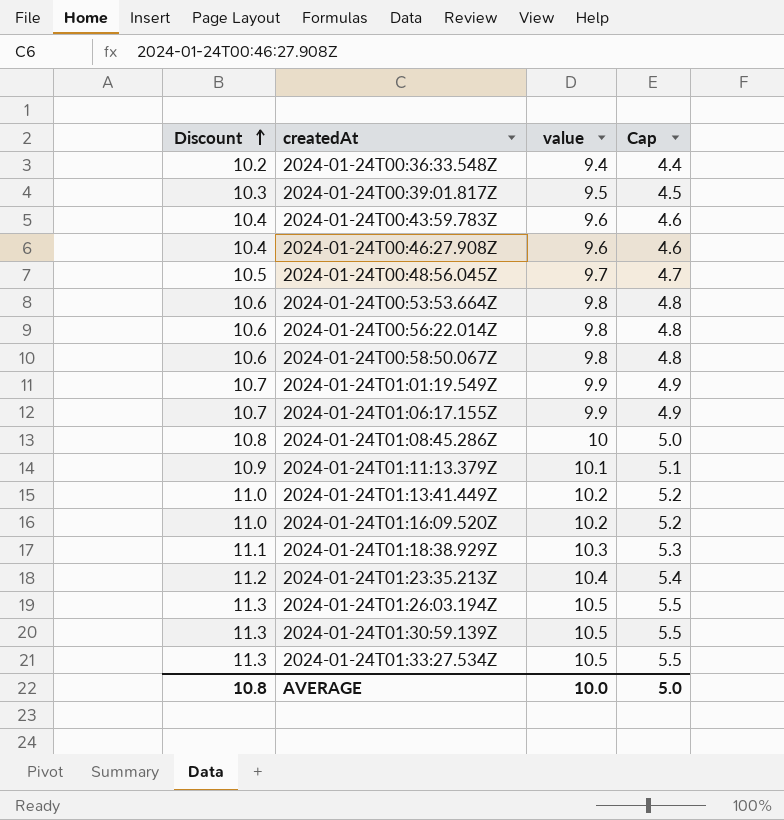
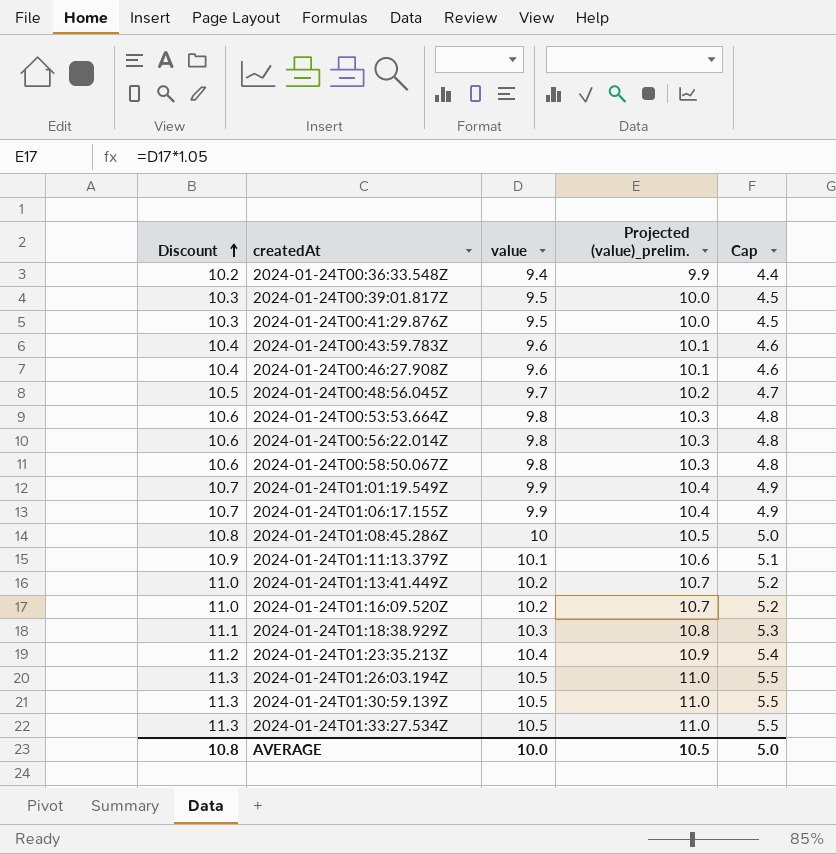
column Projected (value)_prelim. | formula: none -> [value] * 1.05
row 2024-01-24T00:41:29.876Z: none -> 10.3 | 9.5 | 10.0 | 4.5

